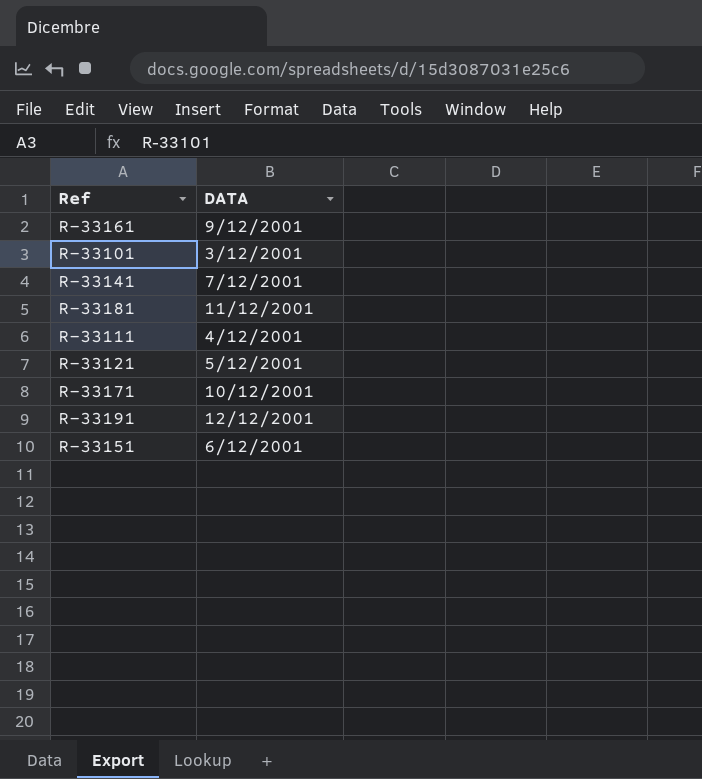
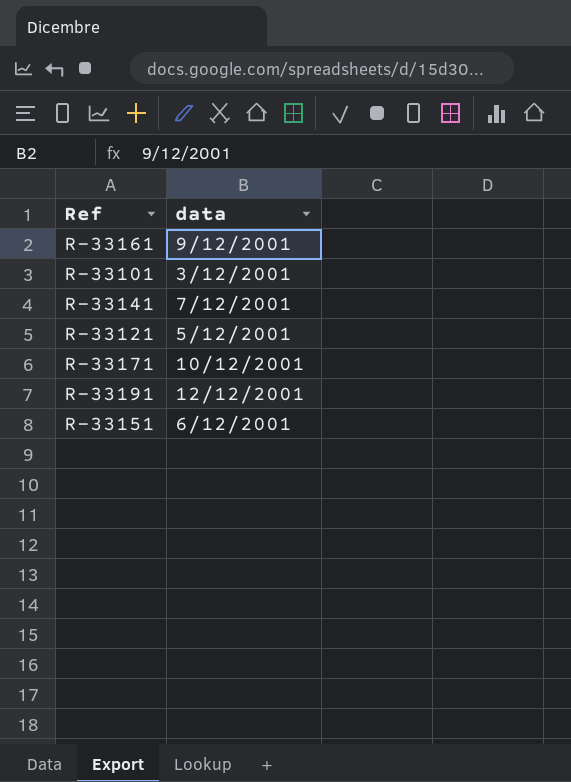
column name: DATA -> data
row R-33181: 11/12/2001 -> none
row R-33111: 4/12/2001 -> none

